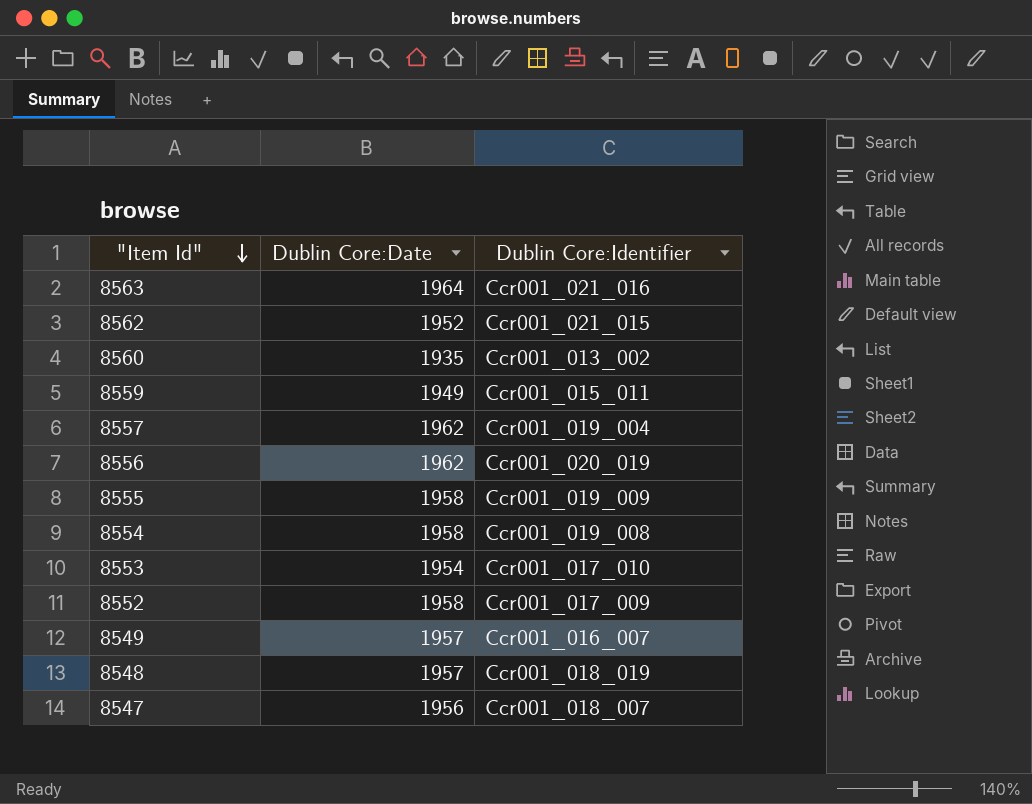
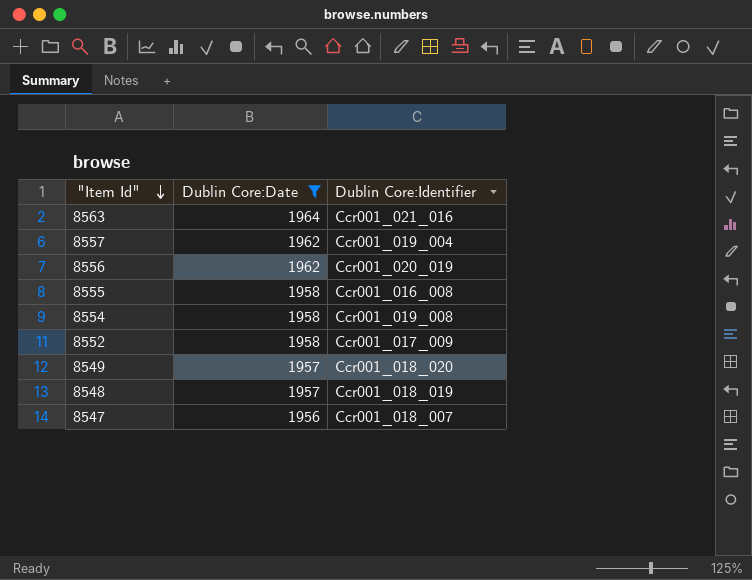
filter: none -> Dublin Core:Date >= 1956
8555 | Dublin Core:Identifier: Ccr001_019_009 -> Ccr001_016_008
8549 | Dublin Core:Identifier: Ccr001_016_007 -> Ccr001_018_020

